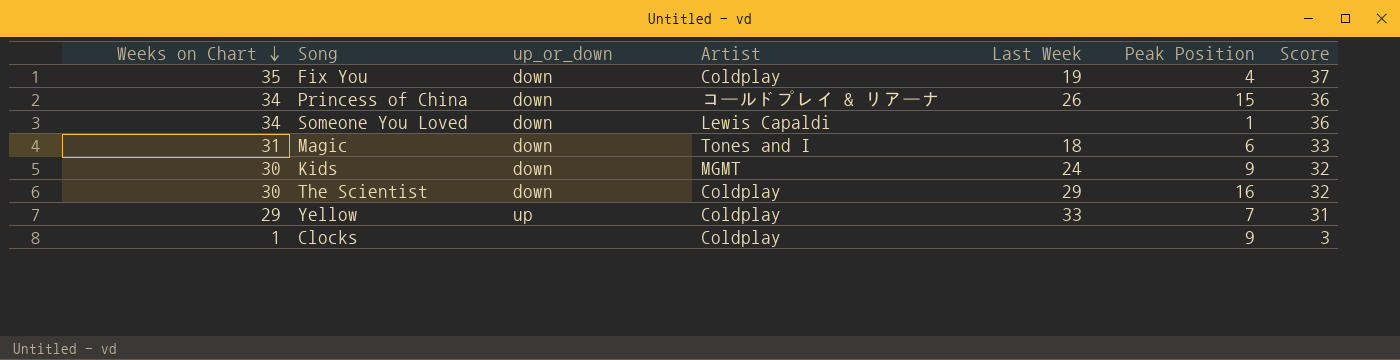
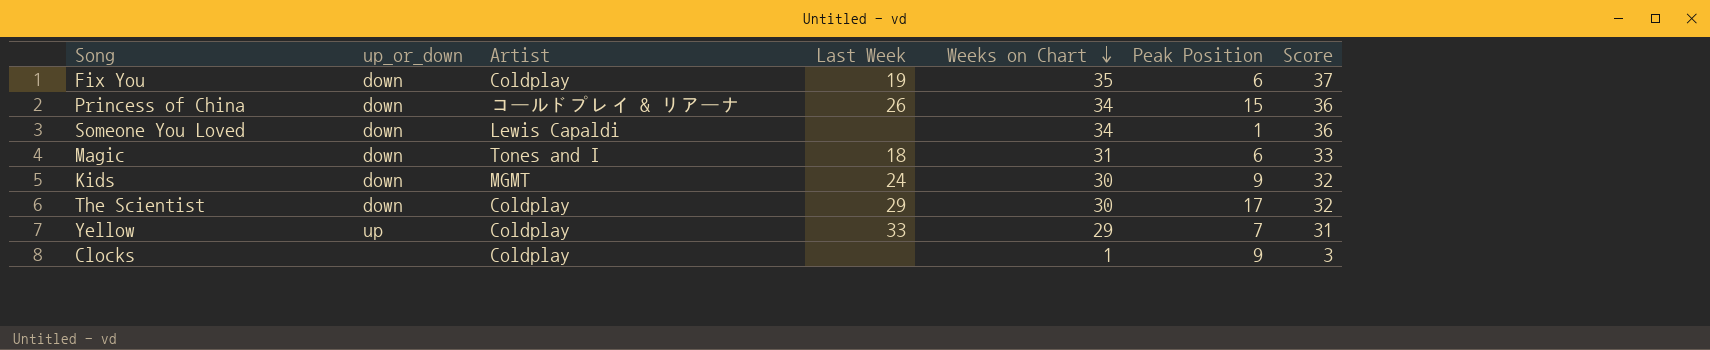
column Weeks on Chart | position: 1 -> 5
Fix You | Peak Position: 4 -> 6
The Scientist | Peak Position: 16 -> 17

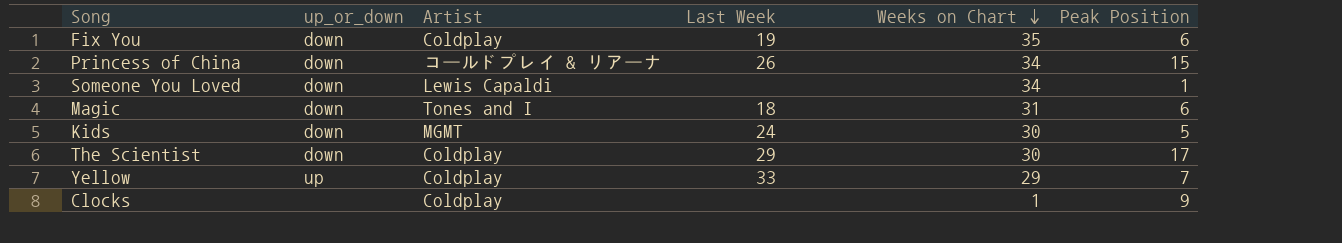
column Score | formula: [Weeks on Chart] + 2 -> none
Kids | Peak Position: 9 -> 5

